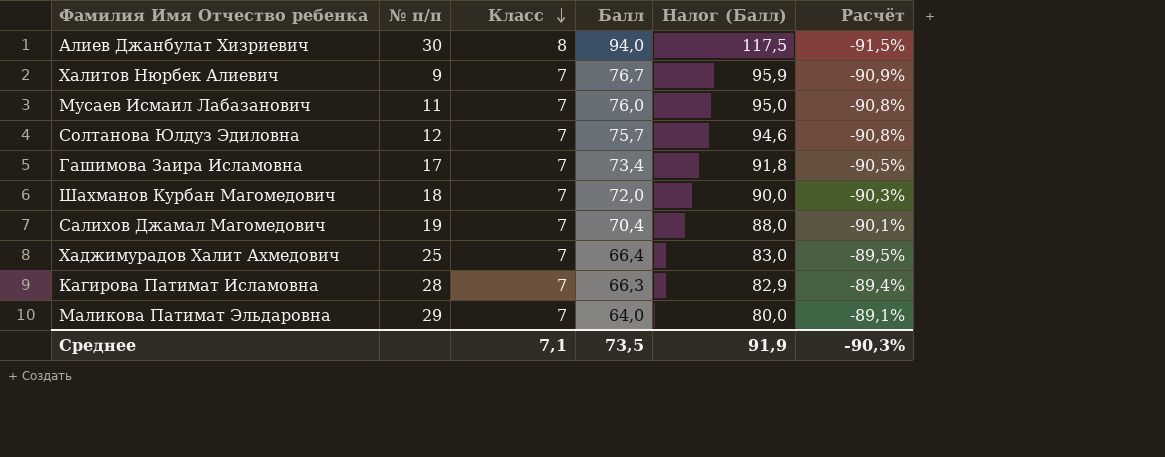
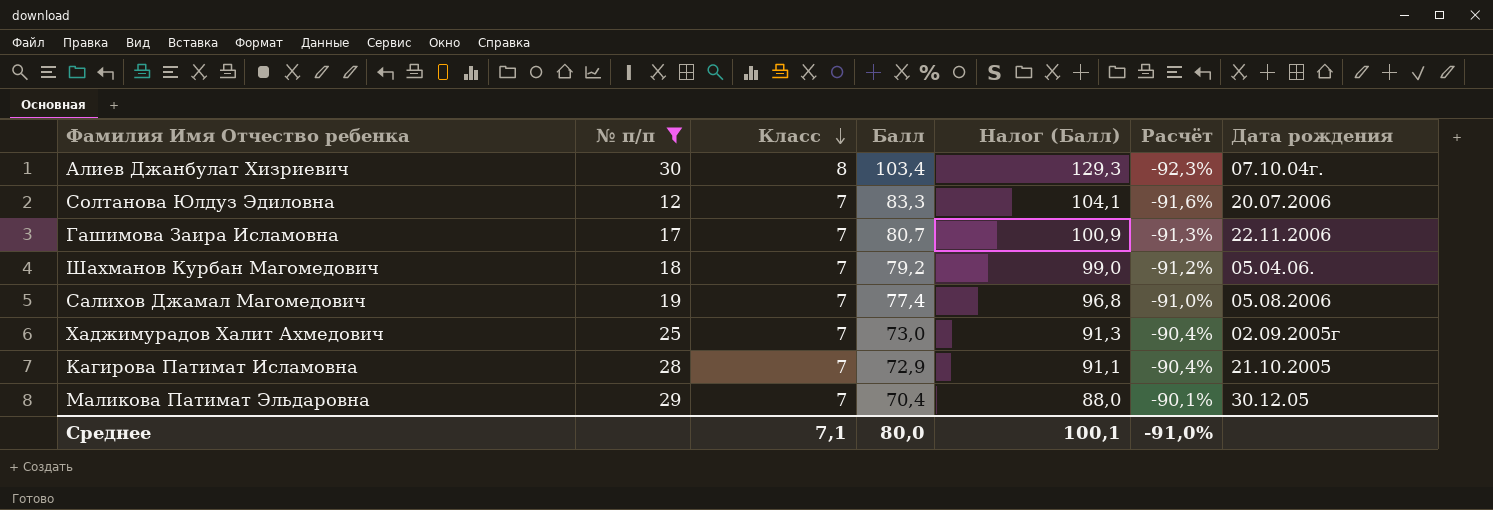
filter: none -> № п/п >= 12
column Дата рождения | position: none -> 7
Алиев Джанбулат Хизриевич | Балл: 94,0 -> 103,4
Алиев Джанбулат Хизриевич | Налог (Балл): 117,5 -> 129,3
Алиев Джанбулат Хизриевич | Расчёт: -91,5% -> -92,3%
Солтанова Юлдуз Эдиловна | Балл: 75,7 -> 83,3
Солтанова Юлдуз Эдиловна | Налог (Балл): 94,6 -> 104,1
Солтанова Юлдуз Эдиловна | Расчёт: -90,8% -> -91,6%
Гашимова Заира Исламовна | Балл: 73,4 -> 80,7
Гашимова Заира Исламовна | Налог (Балл): 91,8 -> 100,9
Гашимова Заира Исламовна | Расчёт: -90,5% -> -91,3%
Шахманов Курбан Магомедович | Балл: 72,0 -> 79,2
Шахманов Курбан Магомедович | Налог (Балл): 90,0 -> 99,0
Шахманов Курбан Магомедович | Расчёт: -90,3% -> -91,2%
Салихов Джамал Магомедович | Балл: 70,4 -> 77,4
Салихов Джамал Магомедович | Налог (Балл): 88,0 -> 96,8
Салихов Джамал Магомедович | Расчёт: -90,1% -> -91,0%
Хаджимурадов Халит Ахмедович | Балл: 66,4 -> 73,0
Хаджимурадов Халит Ахмедович | Налог (Балл): 83,0 -> 91,3
Хаджимурадов Халит Ахмедович | Расчёт: -89,5% -> -90,4%
Кагирова Патимат Исламовна | Балл: 66,3 -> 72,9
Кагирова Патимат Исламовна | Налог (Балл): 82,9 -> 91,1
Кагирова Патимат Исламовна | Расчёт: -89,4% -> -90,4%
Маликова Патимат Эльдаровна | Балл: 64,0 -> 70,4
Маликова Патимат Эльдаровна | Налог (Балл): 80,0 -> 88,0
Маликова Патимат Эльдаровна | Расчёт: -89,1% -> -90,1%
Среднее | Балл: 73,5 -> 80,0
Среднее | Налог (Балл): 91,9 -> 100,1
Среднее | Расчёт: -90,3% -> -91,0%

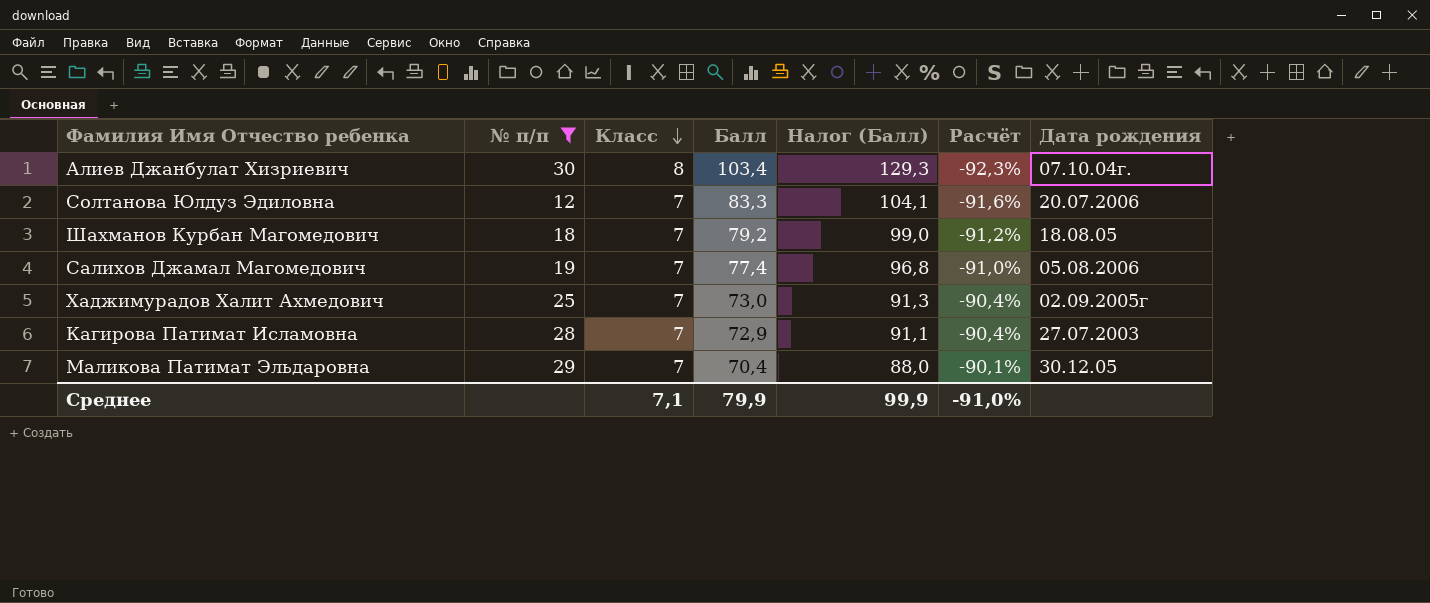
row Гашимова Заира Исламовна: 17 | 7 | 80,7 | 100,9 | -91,3% | 22.11.2006 -> none
Шахманов Курбан Магомедович | Дата рождения: 05.04.06. -> 18.08.05
Кагирова Патимат Исламовна | Дата рождения: 21.10.2005 -> 27.07.2003
Среднее | Балл: 80,0 -> 79,9
Среднее | Налог (Балл): 100,1 -> 99,9

